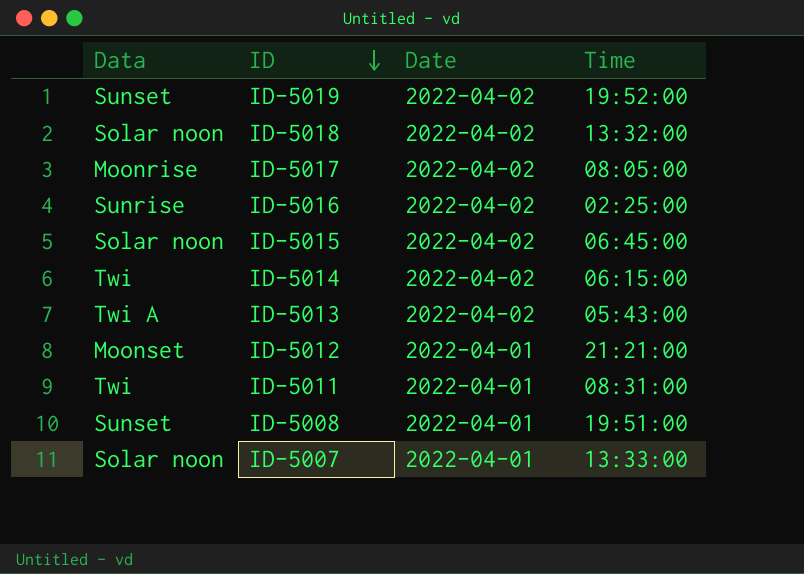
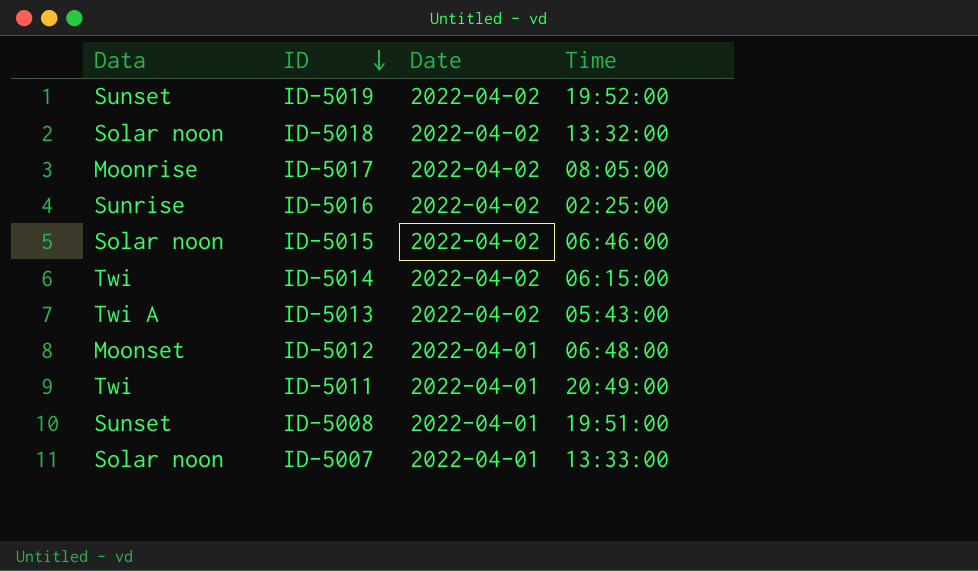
ID-5015 | Time: 06:45:00 -> 06:46:00
ID-5012 | Time: 21:21:00 -> 06:48:00
ID-5011 | Time: 08:31:00 -> 20:49:00

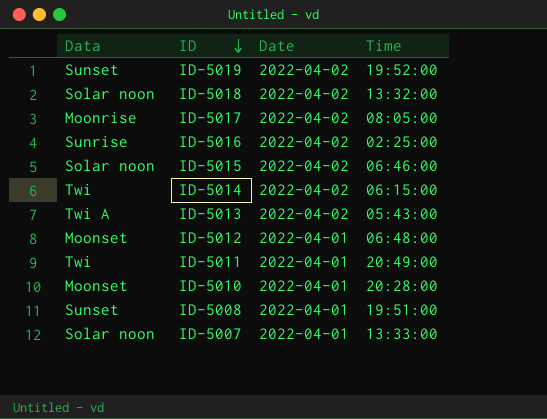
row ID-5010: none -> Moonset | 2022-04-01 | 20:28:00

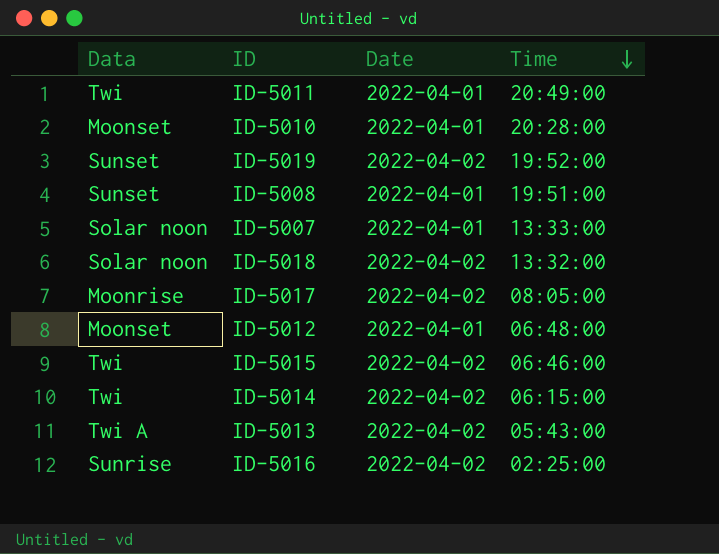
row order: ID descending -> Time descending
ID-5015 | Data: Solar noon -> Twi

